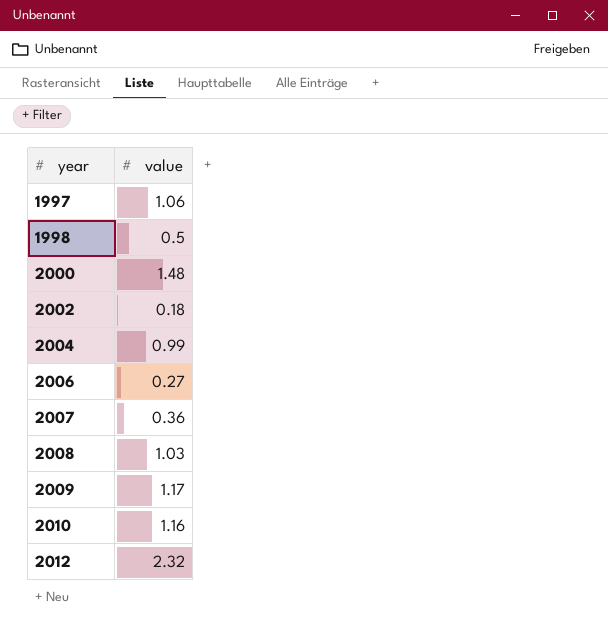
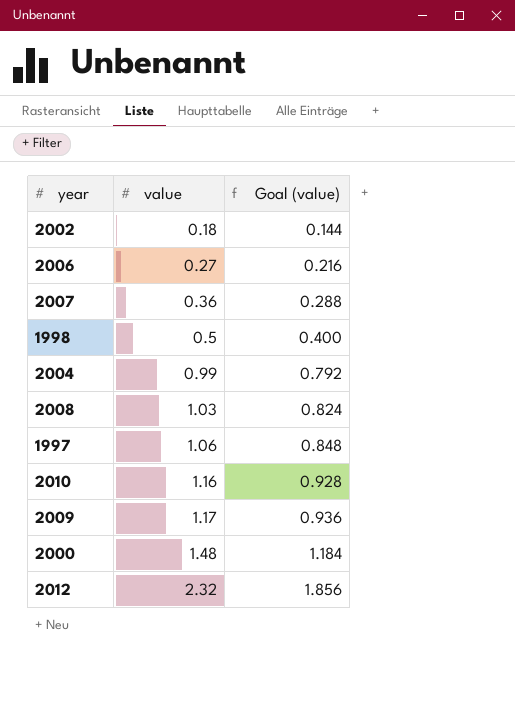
row order: year ascending -> value ascending
column Goal (value) | formula: none -> [value] * 0.8

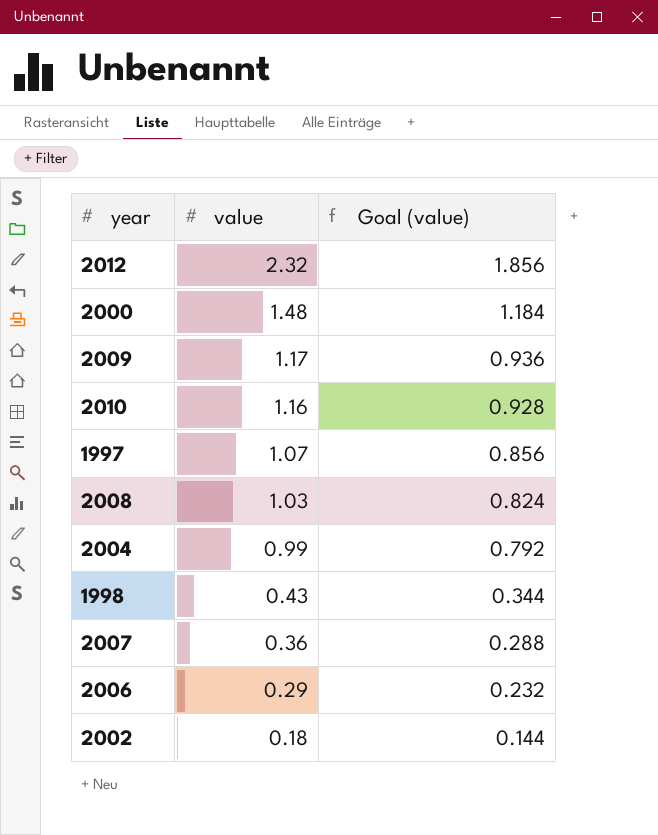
row order: value ascending -> value descending
1997 | value: 1.06 -> 1.07
1997 | Goal (value): 0.848 -> 0.856
1998 | value: 0.5 -> 0.43
1998 | Goal (value): 0.400 -> 0.344
2006 | value: 0.27 -> 0.29
2006 | Goal (value): 0.216 -> 0.232

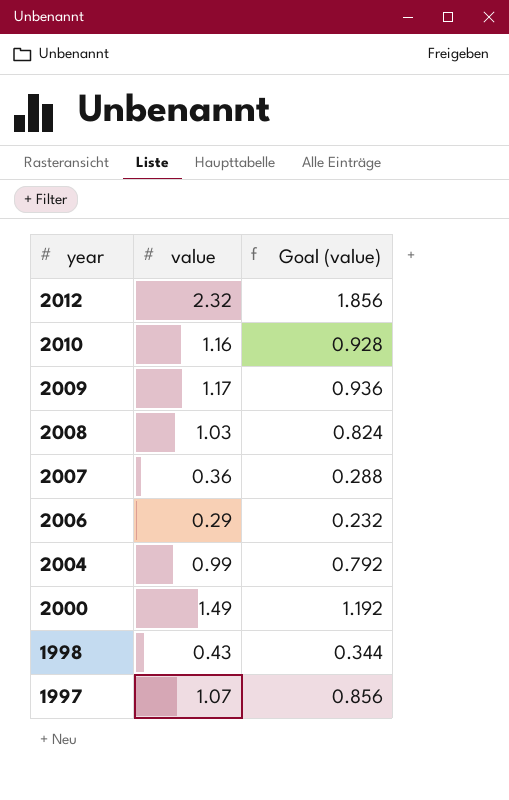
row order: value descending -> year descending
row 2002: 0.18 | 0.144 -> none
2000 | value: 1.48 -> 1.49
2000 | Goal (value): 1.184 -> 1.192

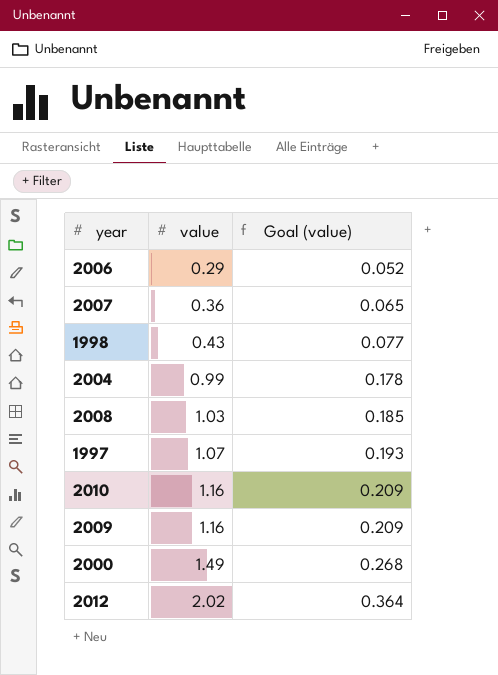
row order: year descending -> value ascending
column Goal (value) | formula: [value] * 0.8 -> [value] * 0.18
2009 | value: 1.17 -> 1.16
2012 | value: 2.32 -> 2.02

